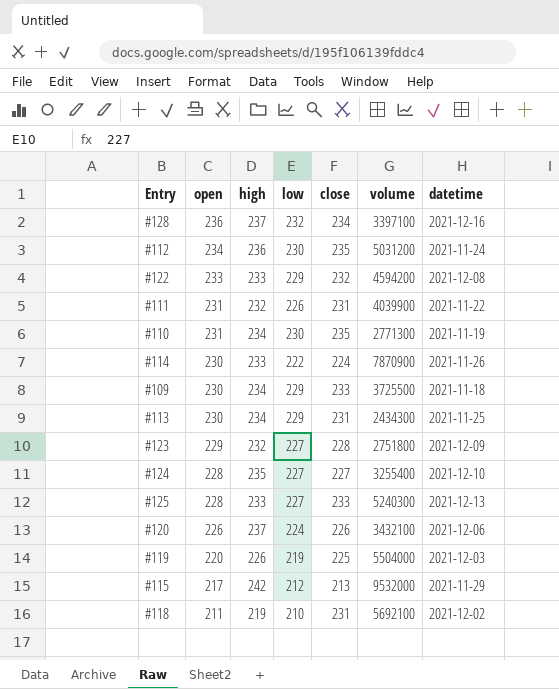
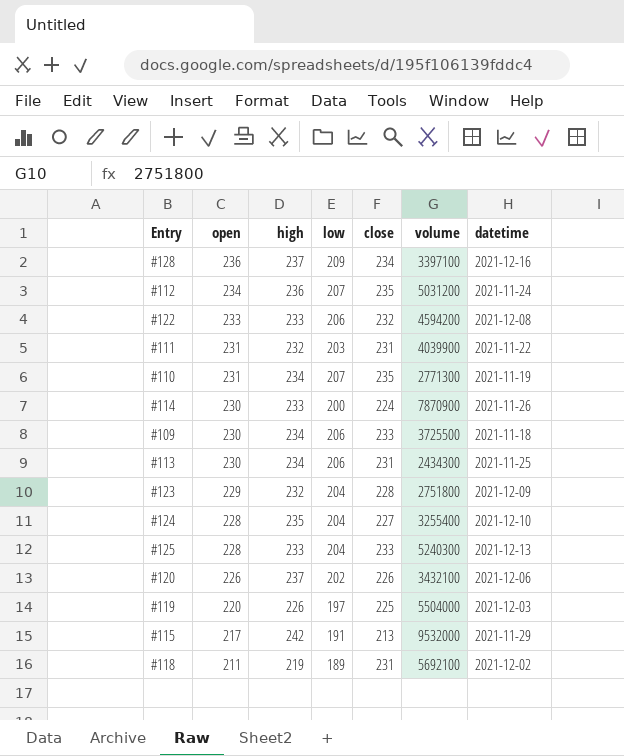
#128 | low: 232 -> 209
#112 | low: 230 -> 207
#122 | low: 229 -> 206
#111 | low: 226 -> 203
#110 | low: 230 -> 207
#114 | low: 222 -> 200
#109 | low: 229 -> 206
#113 | low: 229 -> 206
#123 | low: 227 -> 204
#124 | low: 227 -> 204
#125 | low: 227 -> 204
#120 | low: 224 -> 202
#119 | low: 219 -> 197
#115 | low: 212 -> 191
#118 | low: 210 -> 189

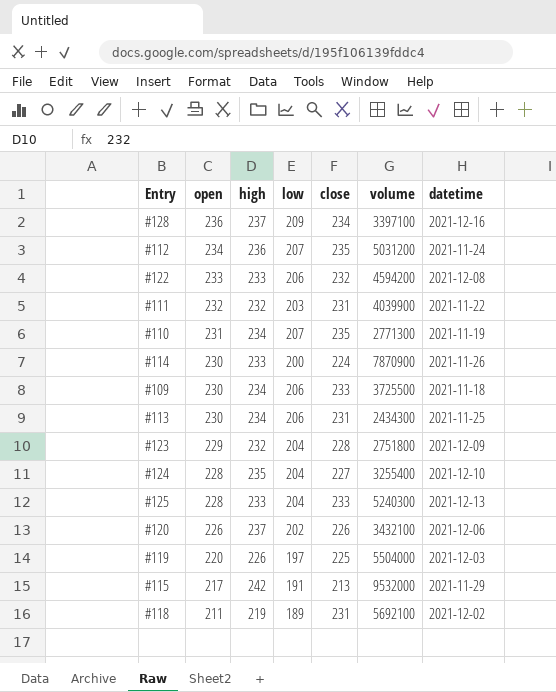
#111 | open: 231 -> 232

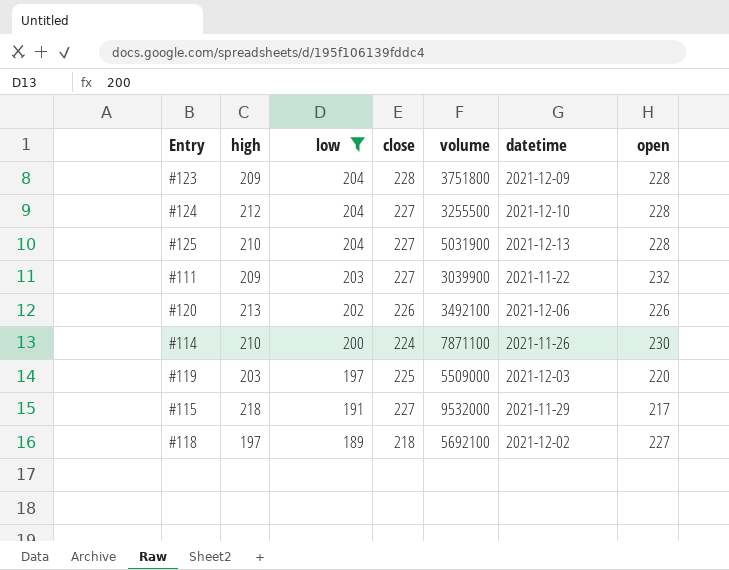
filter: none -> low <= 204
row order: open descending -> low descending
column open | position: 2 -> 7
#123 | high: 232 -> 209
#123 | volume: 2751800 -> 3751800
#123 | open: 229 -> 228
#124 | high: 235 -> 212
#124 | volume: 3255400 -> 3255500
#125 | high: 233 -> 210
#125 | close: 233 -> 227
#125 | volume: 5240300 -> 5031900
#111 | high: 232 -> 209
#111 | close: 231 -> 227
#111 | volume: 4039900 -> 3039900
#120 | high: 237 -> 213
#120 | volume: 3432100 -> 3492100
#114 | high: 233 -> 210
#114 | volume: 7870900 -> 7871100
#119 | high: 226 -> 203
#119 | volume: 5504000 -> 5509000
#115 | high: 242 -> 218
#115 | close: 213 -> 227
#118 | high: 219 -> 197
#118 | close: 231 -> 218
#118 | open: 211 -> 227

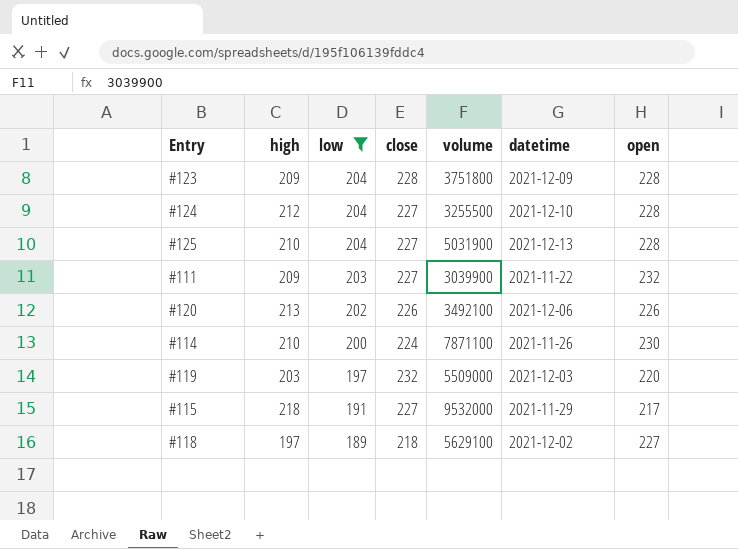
#119 | close: 225 -> 232
#118 | volume: 5692100 -> 5629100

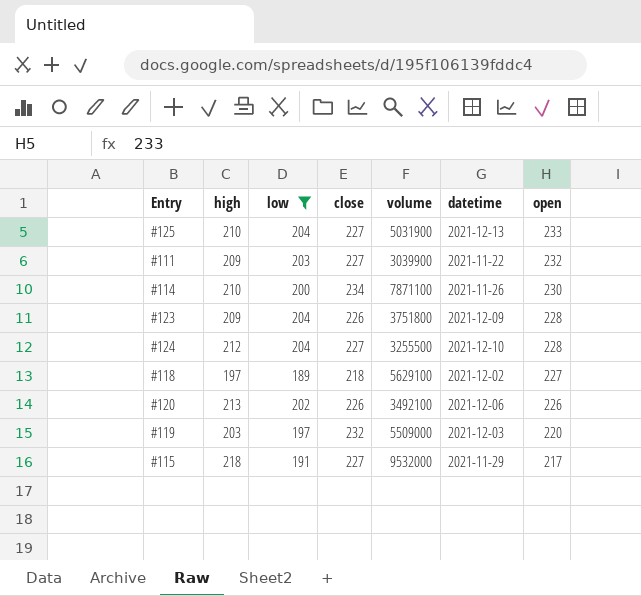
row order: low descending -> open descending
#125 | open: 228 -> 233
#114 | close: 224 -> 234
#123 | close: 228 -> 226

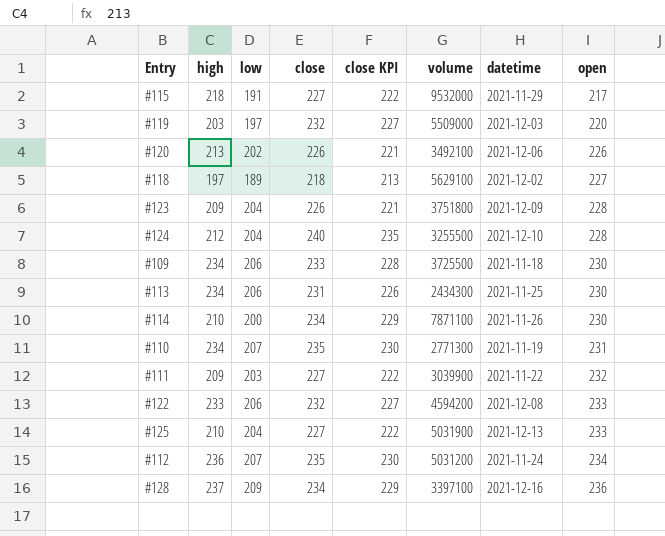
filter: low <= 204 -> none
row order: open descending -> open ascending
column close KPI | formula: none -> [close] - 5
#124 | close: 227 -> 240

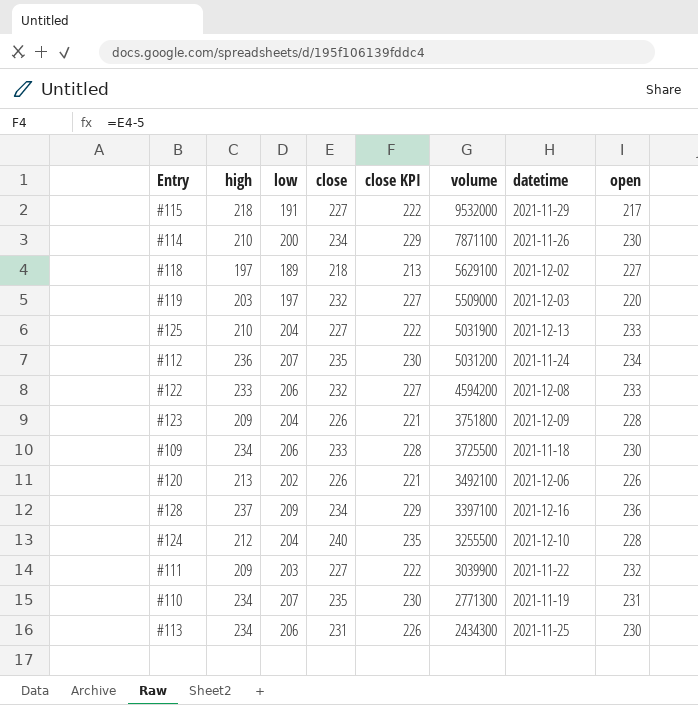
row order: open ascending -> volume descending

